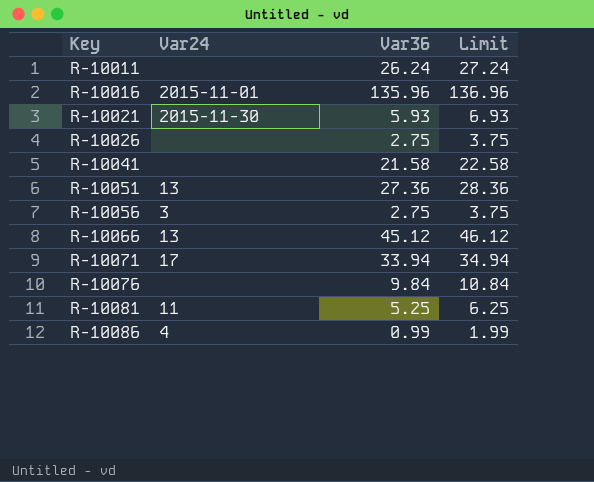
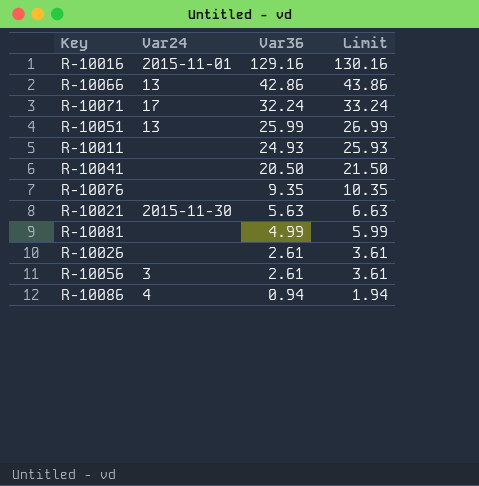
row order: Key ascending -> Var36 descending
R-10016 | Var36: 135.96 -> 129.16
R-10016 | Limit: 136.96 -> 130.16
R-10066 | Var36: 45.12 -> 42.86
R-10066 | Limit: 46.12 -> 43.86
R-10071 | Var36: 33.94 -> 32.24
R-10071 | Limit: 34.94 -> 33.24
R-10051 | Var36: 27.36 -> 25.99
R-10051 | Limit: 28.36 -> 26.99
R-10011 | Var36: 26.24 -> 24.93
R-10011 | Limit: 27.24 -> 25.93
R-10041 | Var36: 21.58 -> 20.50
R-10041 | Limit: 22.58 -> 21.50
R-10076 | Var36: 9.84 -> 9.35
R-10076 | Limit: 10.84 -> 10.35
R-10021 | Var36: 5.93 -> 5.63
R-10021 | Limit: 6.93 -> 6.63
R-10081 | Var24: 11 -> none
R-10081 | Var36: 5.25 -> 4.99
R-10081 | Limit: 6.25 -> 5.99
R-10026 | Var36: 2.75 -> 2.61
R-10026 | Limit: 3.75 -> 3.61
R-10056 | Var36: 2.75 -> 2.61
R-10056 | Limit: 3.75 -> 3.61
R-10086 | Var36: 0.99 -> 0.94
R-10086 | Limit: 1.99 -> 1.94

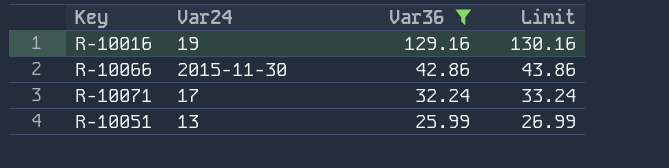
filter: none -> Var36 >= 25.99
R-10016 | Var24: 2015-11-01 -> 19
R-10066 | Var24: 13 -> 2015-11-30

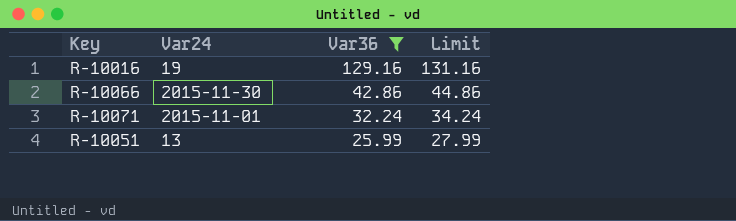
column Limit | formula: [Var36] + 1 -> [Var36] + 2
R-10071 | Var24: 17 -> 2015-11-01

